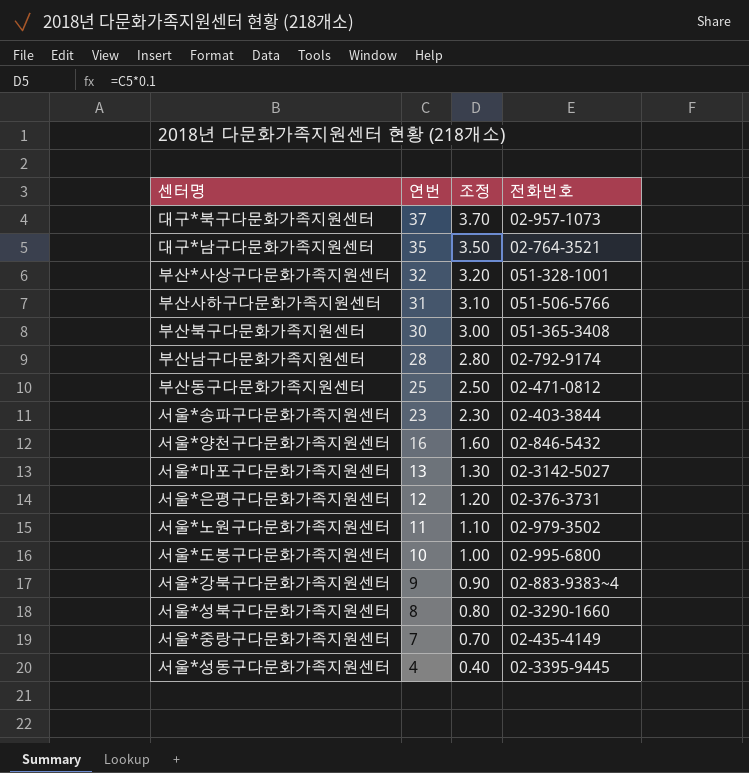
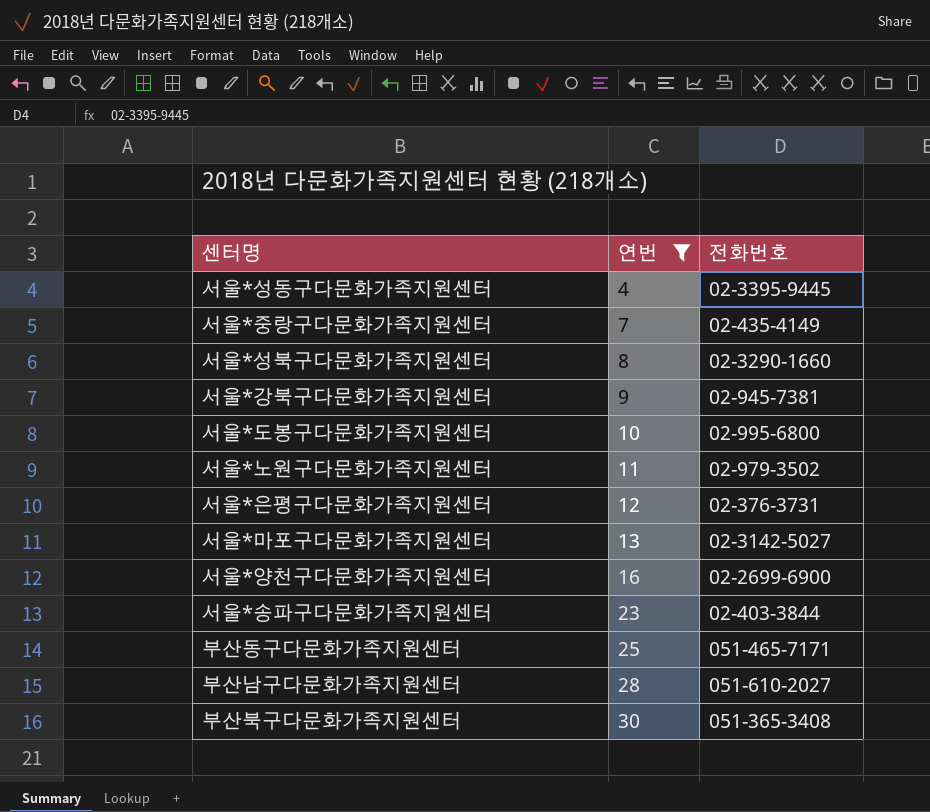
filter: none -> 연번 <= 30
row order: 연번 descending -> 연번 ascending
column 조정 | formula: [연번] * 0.1 -> none
서울*강북구다문화가족지원센터 | 전화번호: 02-883-9383~4 -> 02-945-7381
서울*양천구다문화가족지원센터 | 전화번호: 02-846-5432 -> 02-2699-6900
부산동구다문화가족지원센터 | 전화번호: 02-471-0812 -> 051-465-7171
부산남구다문화가족지원센터 | 전화번호: 02-792-9174 -> 051-610-2027

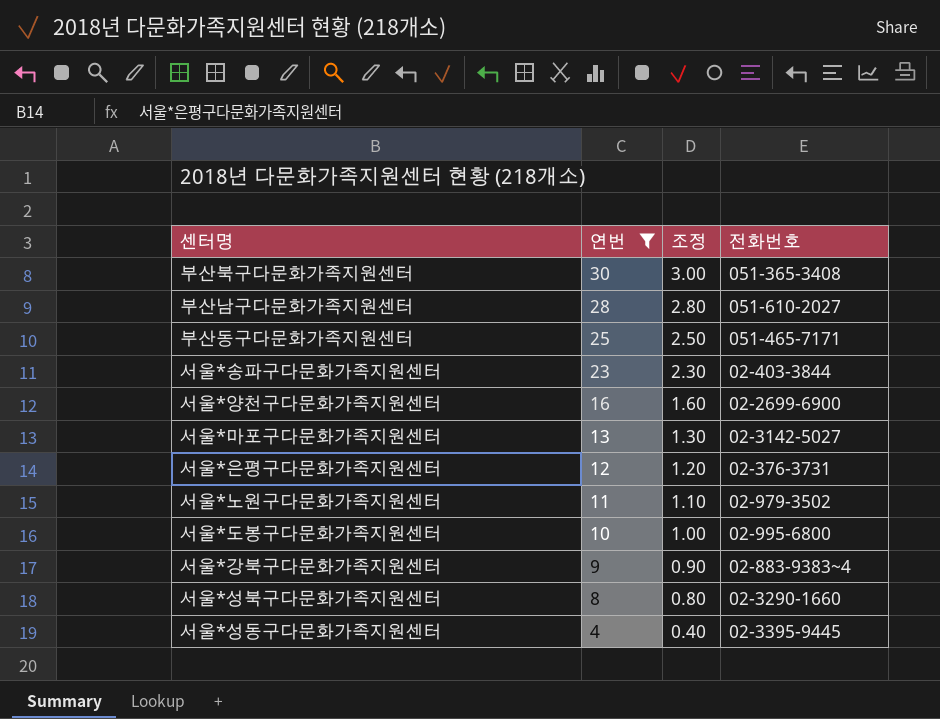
row order: 연번 ascending -> 연번 descending
column 조정 | formula: none -> [연번] * 0.1
row 서울*중랑구다문화가족지원센터: 7 | 02-435-4149 -> none
서울*강북구다문화가족지원센터 | 전화번호: 02-945-7381 -> 02-883-9383~4

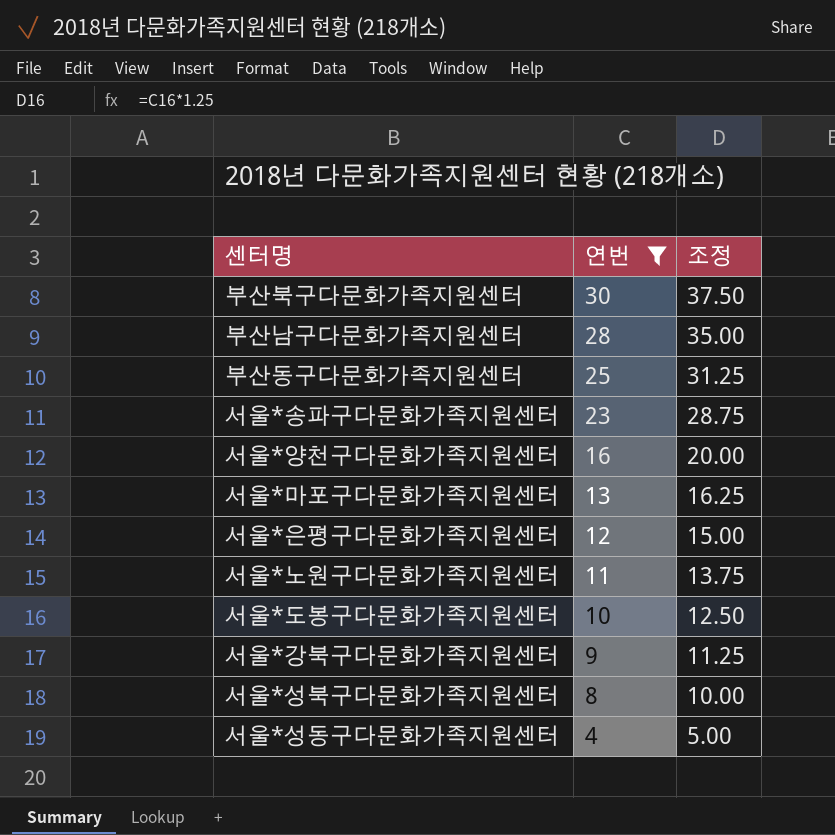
column 전화번호 | position: 4 -> none
column 조정 | formula: [연번] * 0.1 -> [연번] * 1.25

